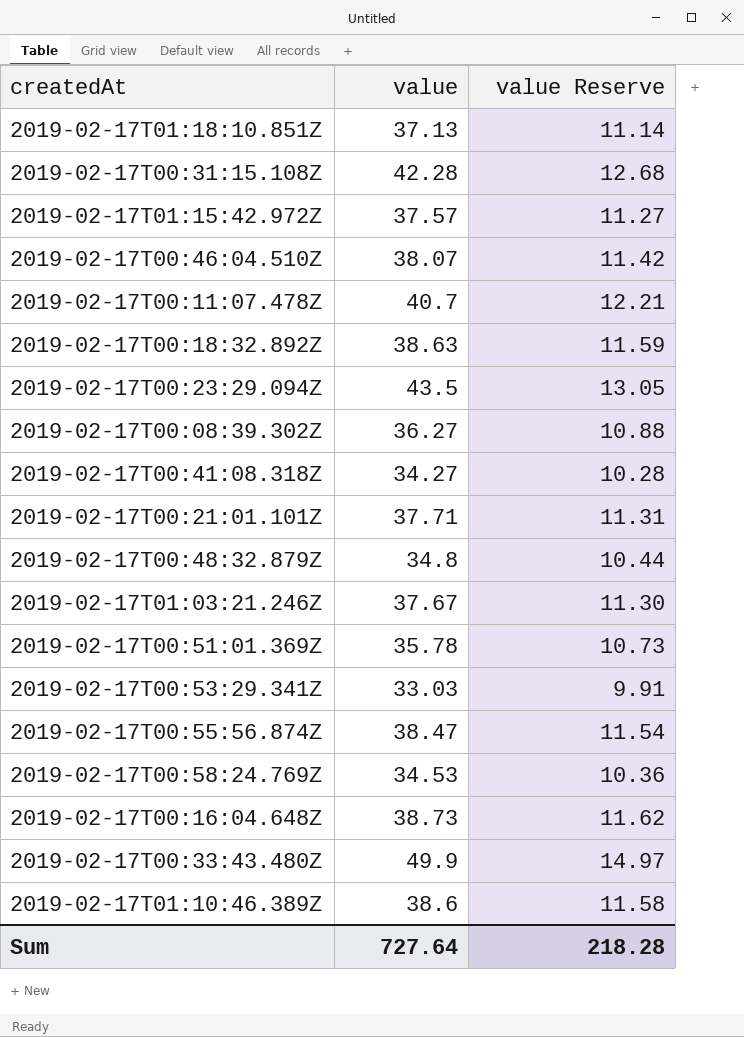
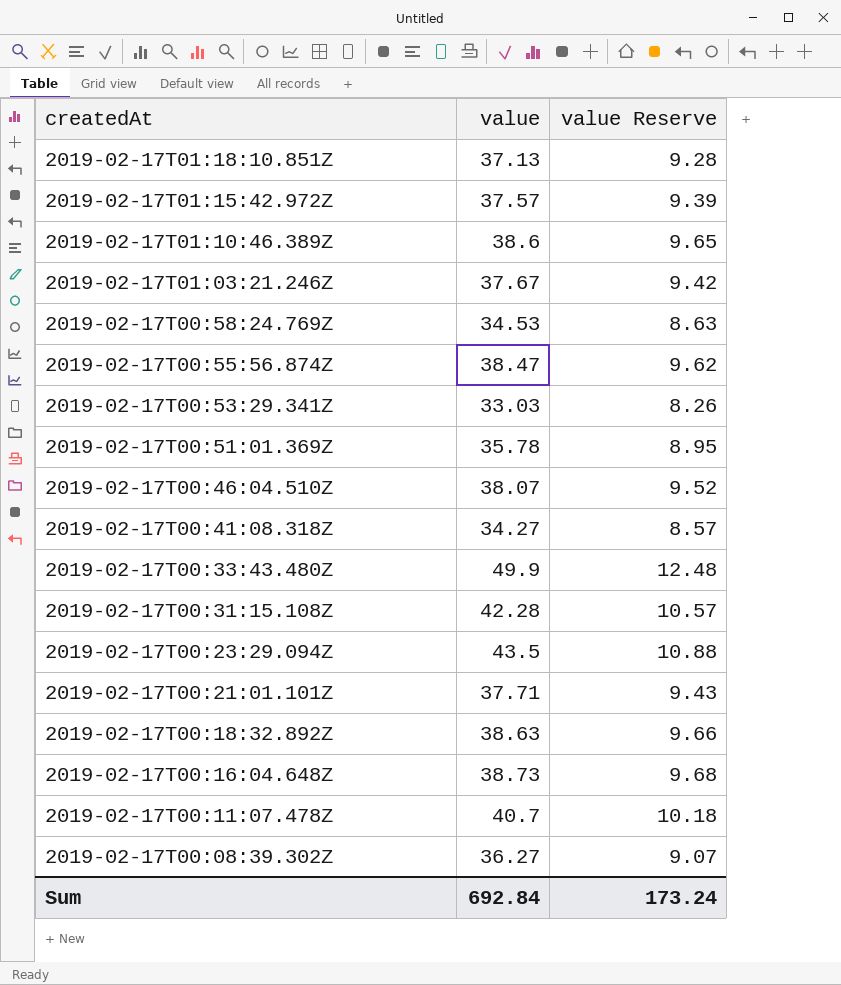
row order: none -> createdAt descending
column value Reserve | formula: [value] * 0.3 -> [value] * 0.25
row 2019-02-17T00:48:32.879Z: 34.8 | 10.44 -> none
Sum | value: 727.64 -> 692.84
Sum | value Reserve: 218.28 -> 173.24

